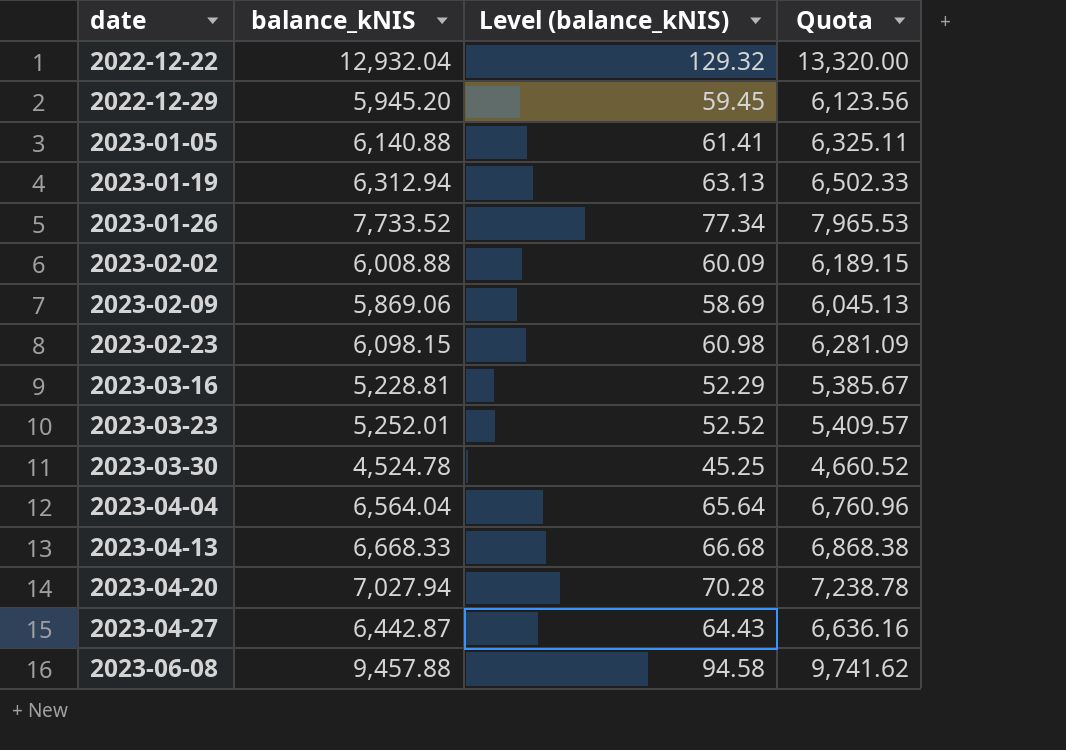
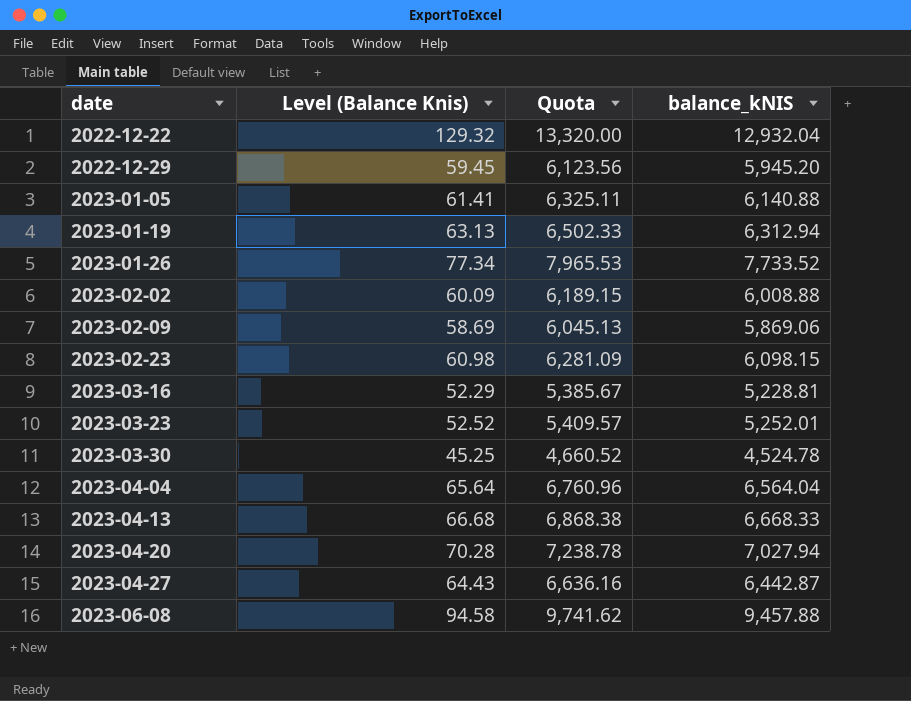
column name: Level (balance_kNIS) -> Level (Balance Knis)
column balance_kNIS | position: 2 -> 4

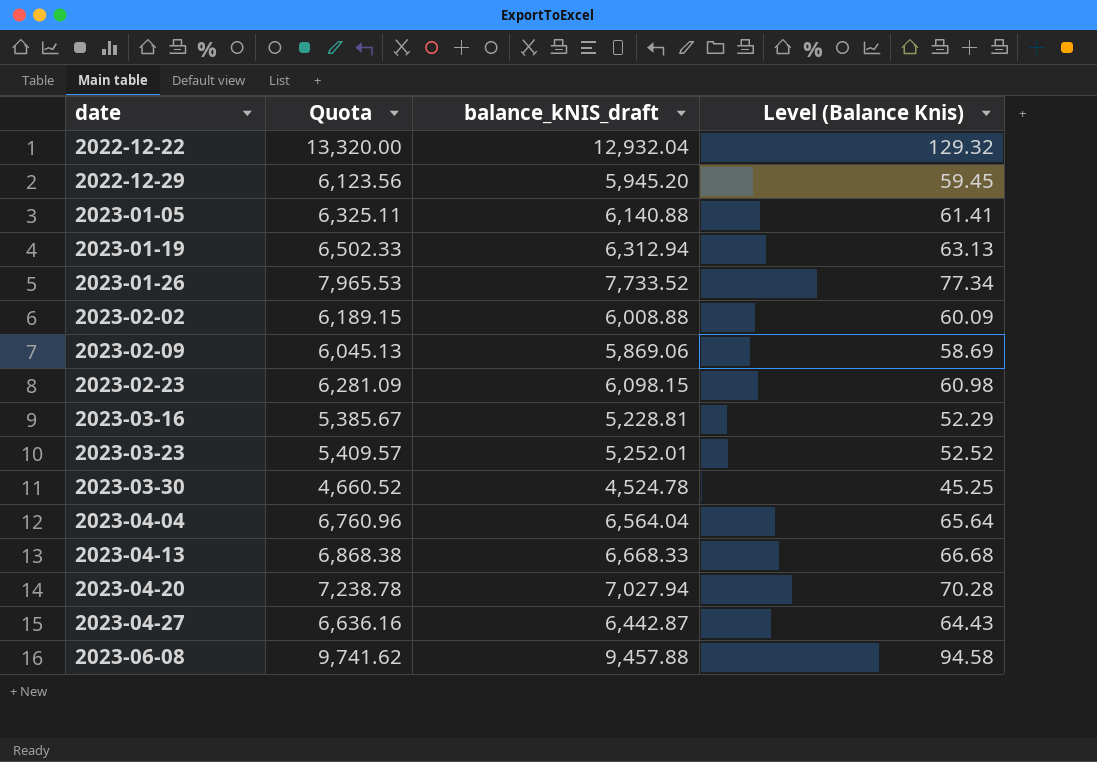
column name: balance_kNIS -> balance_kNIS_draft
column Level (Balance Knis) | position: 2 -> 4

